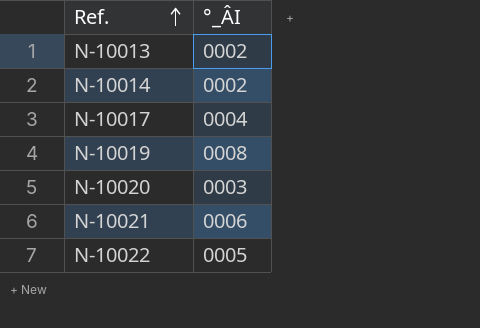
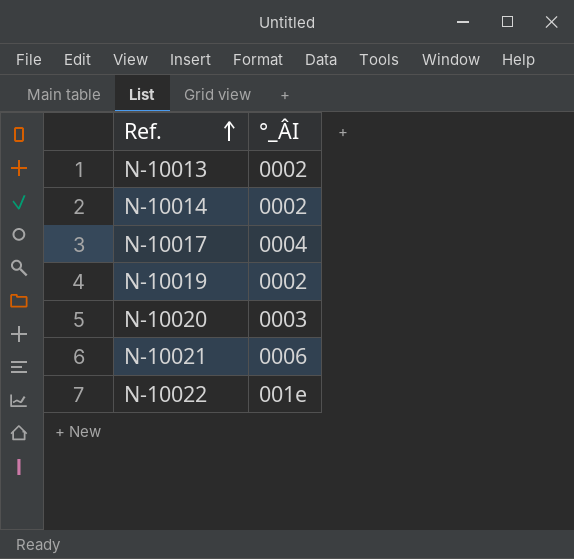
N-10019 | °_ÂI: 0008 -> 0002
N-10022 | °_ÂI: 0005 -> 001e

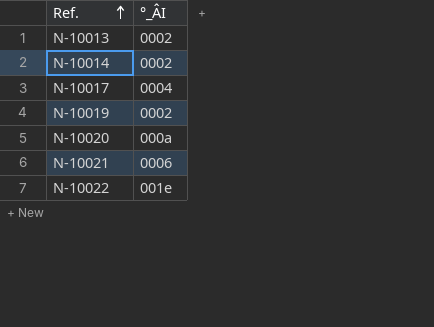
N-10020 | °_ÂI: 0003 -> 000a

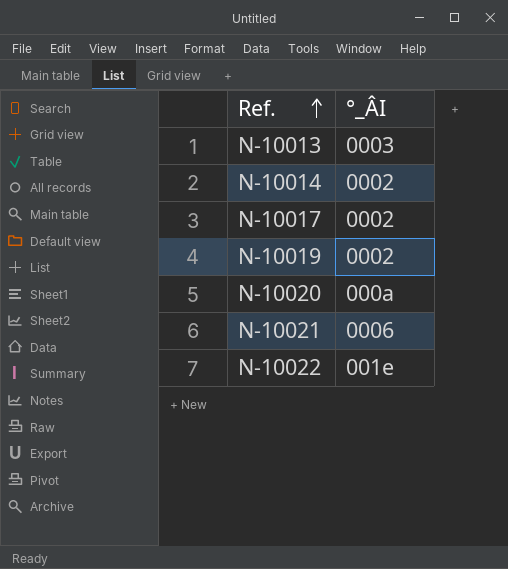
N-10013 | °_ÂI: 0002 -> 0003
N-10017 | °_ÂI: 0004 -> 0002

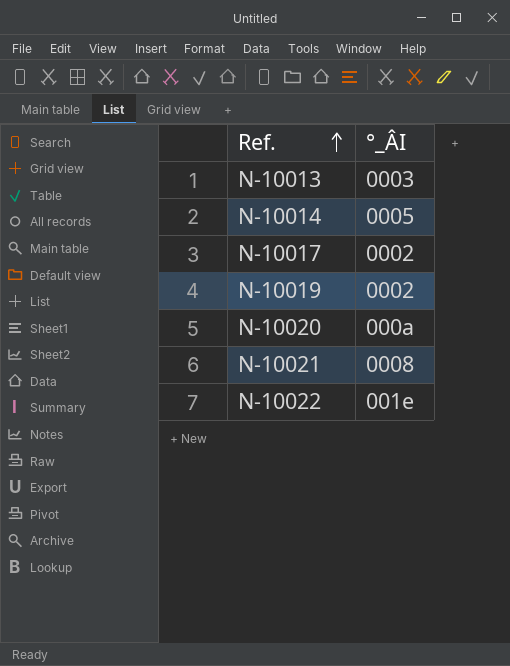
N-10014 | °_ÂI: 0002 -> 0005
N-10021 | °_ÂI: 0006 -> 0008

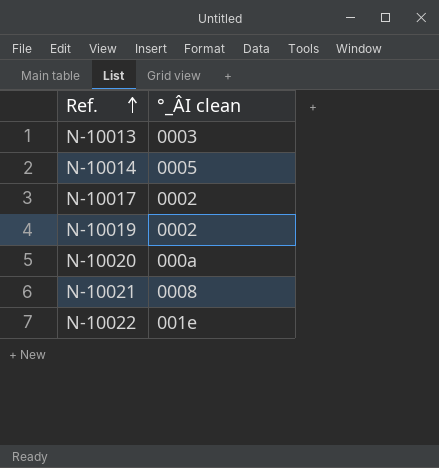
column name: °_ÂI -> °_ÂI clean

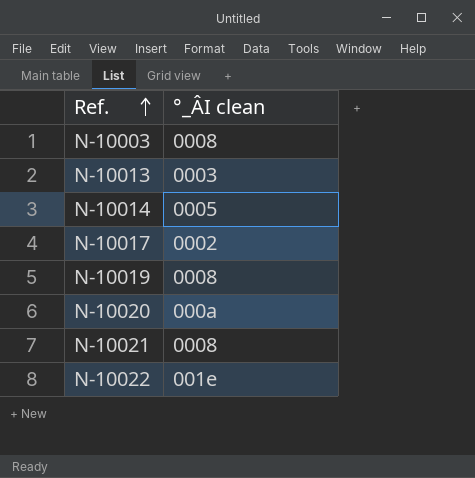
row N-10003: none -> 0008
N-10019 | °_ÂI clean: 0002 -> 0008

